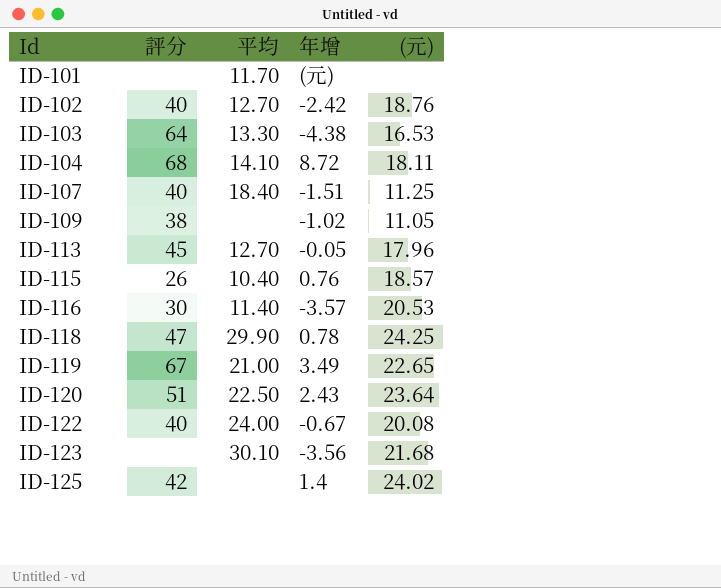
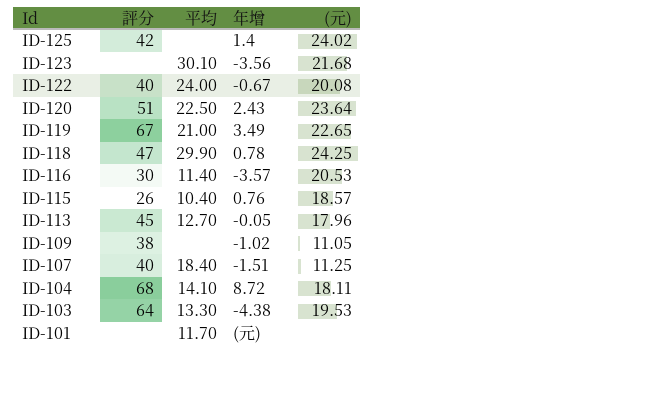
row order: Id ascending -> Id descending
row ID-102: 40 | 12.70 | -2.42 | 18.76 -> none
ID-103 | (元): 16.53 -> 19.53

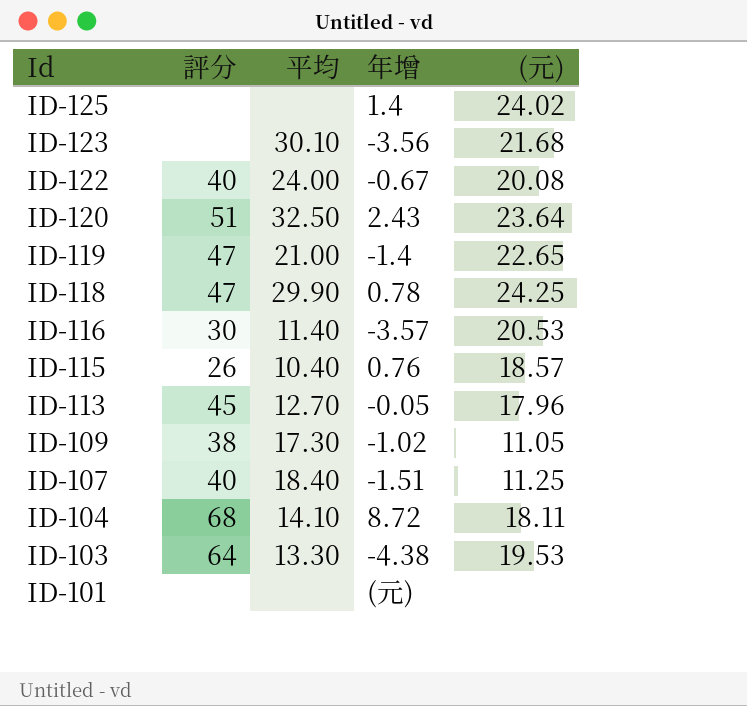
ID-125 | 評分: 42 -> none
ID-120 | 平均: 22.50 -> 32.50
ID-119 | 評分: 67 -> 47
ID-119 | 年增: 3.49 -> -1.4
ID-109 | 平均: none -> 17.30
ID-101 | 平均: 11.70 -> none

